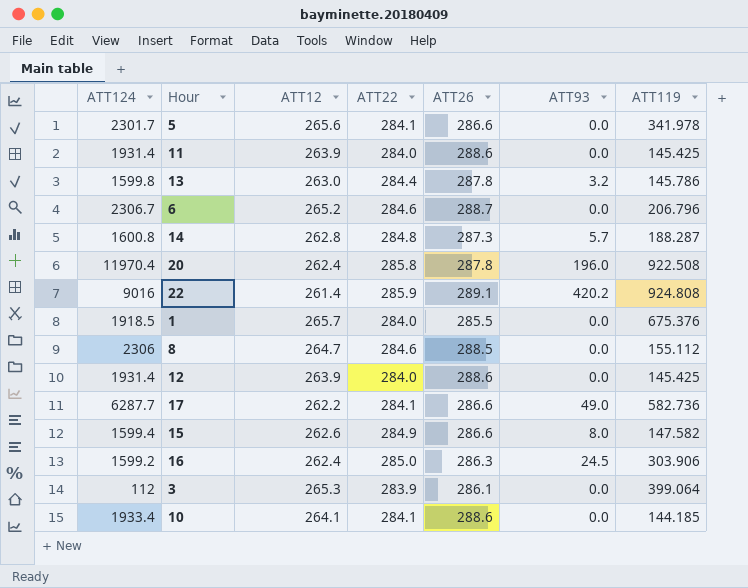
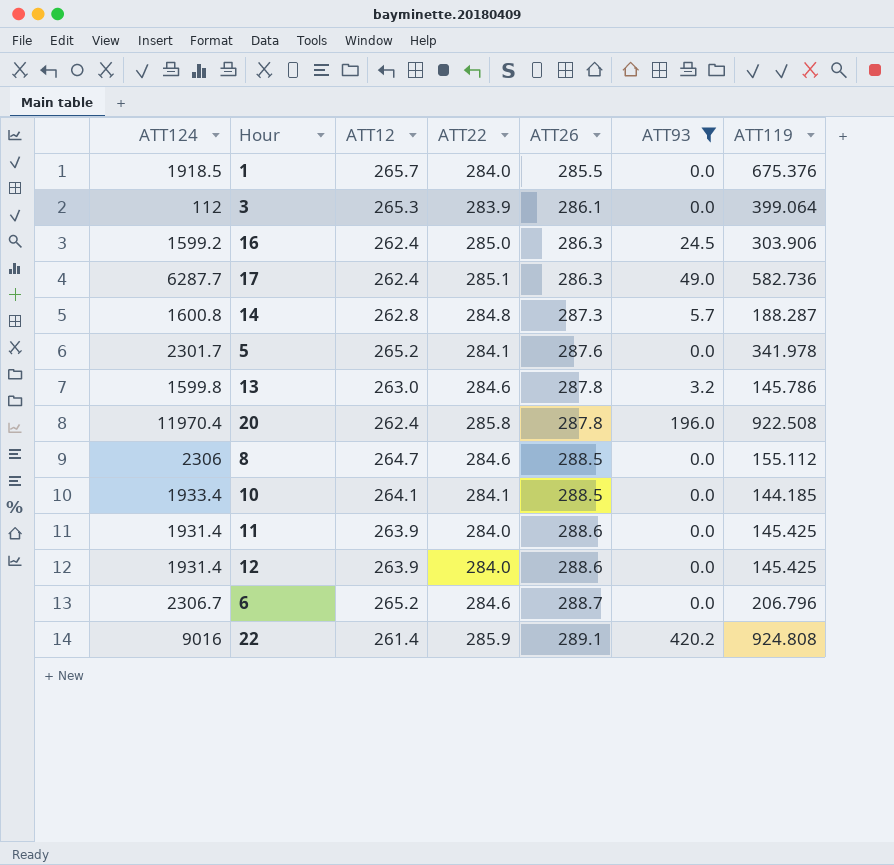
filter: none -> ATT93 != 8.0
row order: none -> ATT26 ascending
17 | ATT12: 262.2 -> 262.4
17 | ATT22: 284.1 -> 285.1
17 | ATT26: 286.6 -> 286.3
5 | ATT12: 265.6 -> 265.2
5 | ATT26: 286.6 -> 287.6
13 | ATT22: 284.4 -> 284.6
10 | ATT26: 288.6 -> 288.5

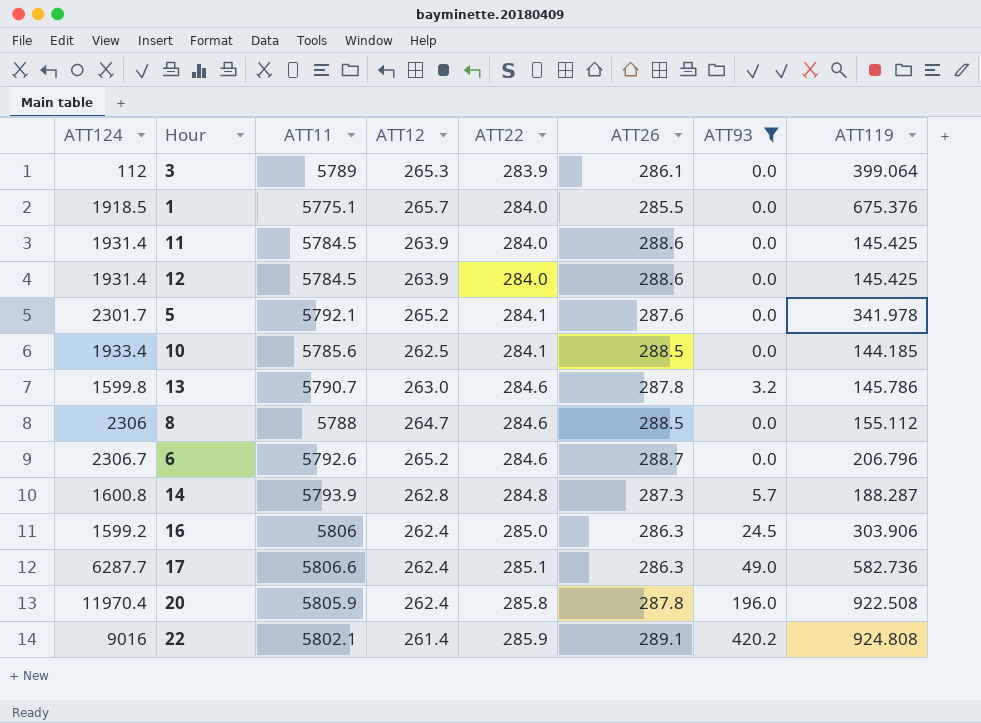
row order: ATT26 ascending -> ATT22 ascending
column ATT11 | position: none -> 3
10 | ATT12: 264.1 -> 262.5

